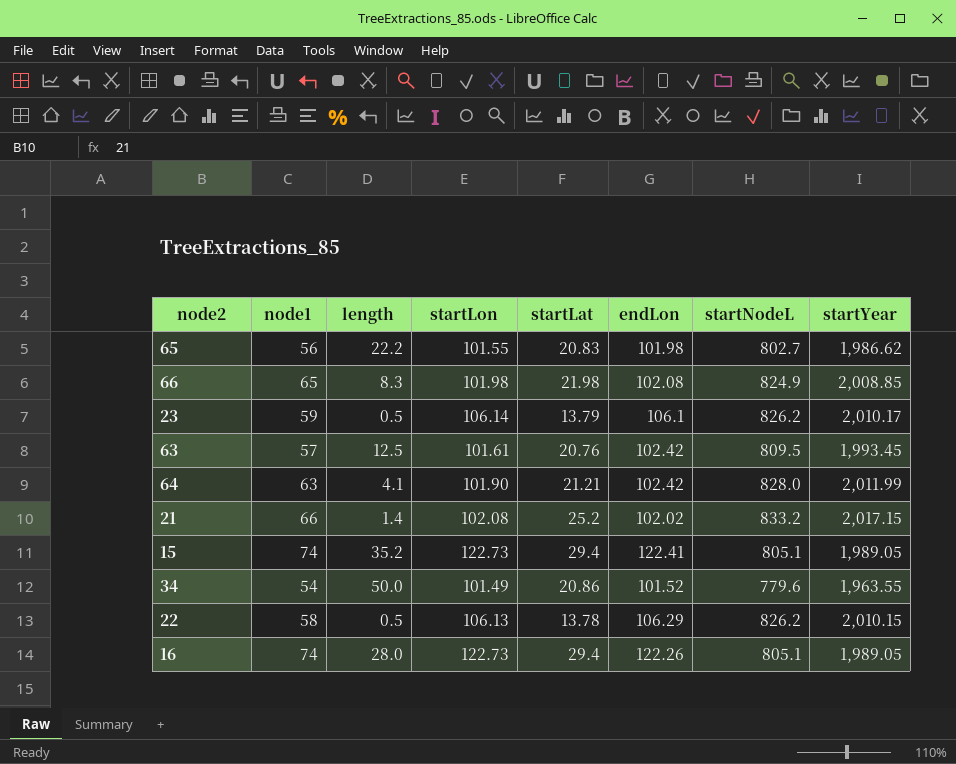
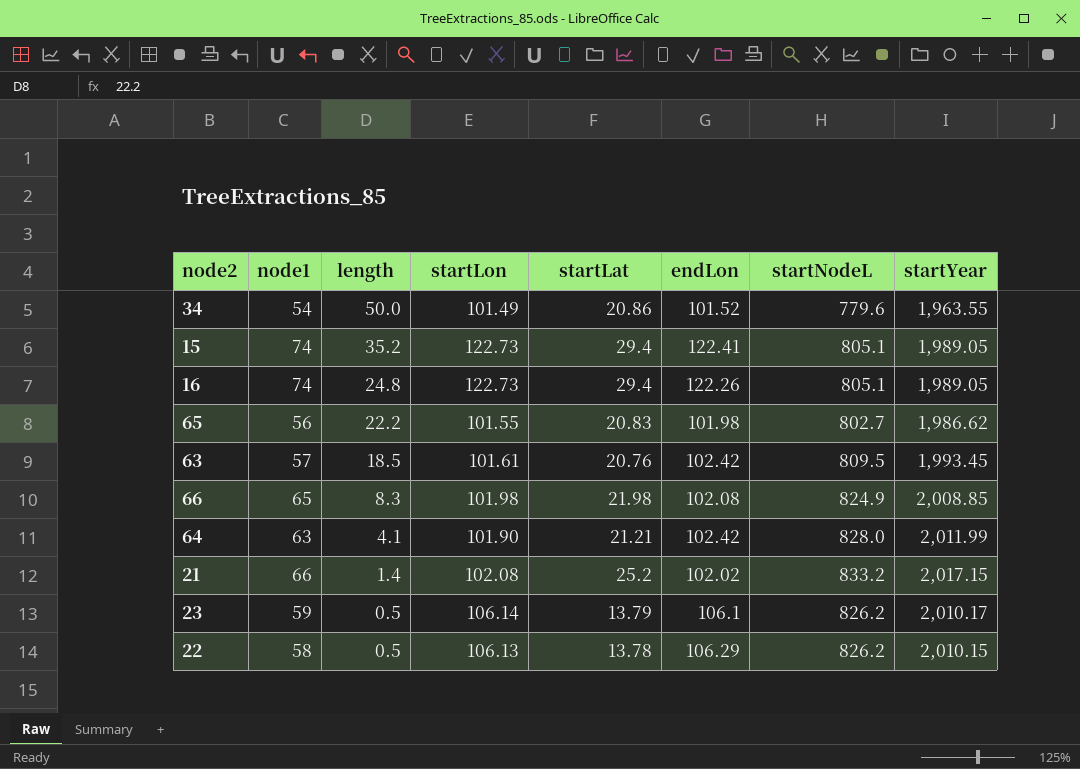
row order: none -> length descending
16 | length: 28.0 -> 24.8
63 | length: 12.5 -> 18.5

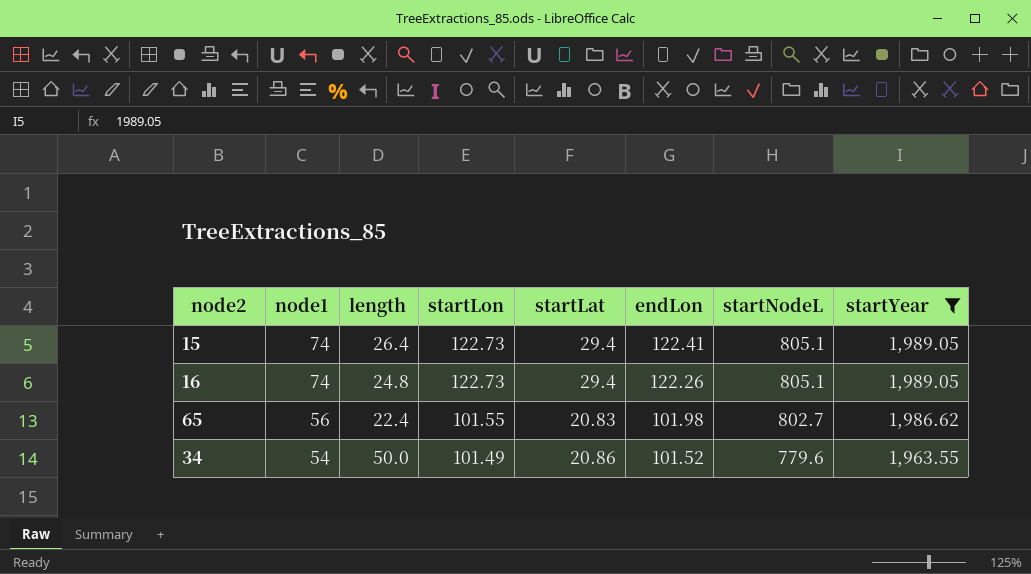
filter: none -> startYear <= 1,989.05
row order: length descending -> node1 descending
15 | length: 35.2 -> 26.4
65 | length: 22.2 -> 22.4

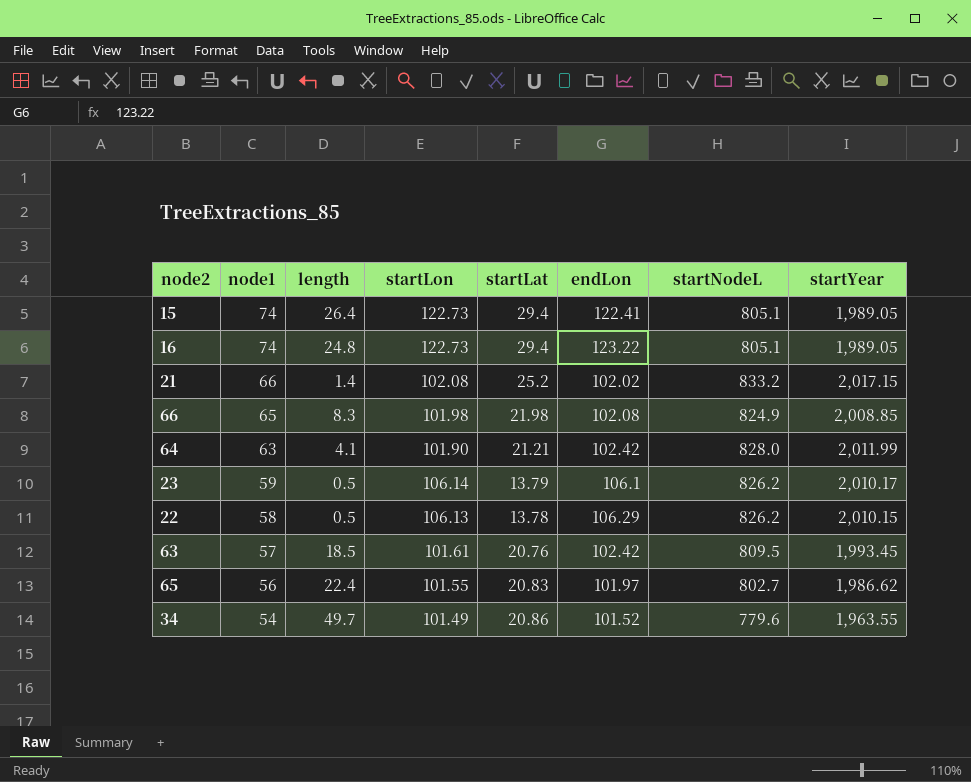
filter: startYear <= 1,989.05 -> none
16 | endLon: 122.26 -> 123.22
65 | endLon: 101.98 -> 101.97
34 | length: 50.0 -> 49.7

